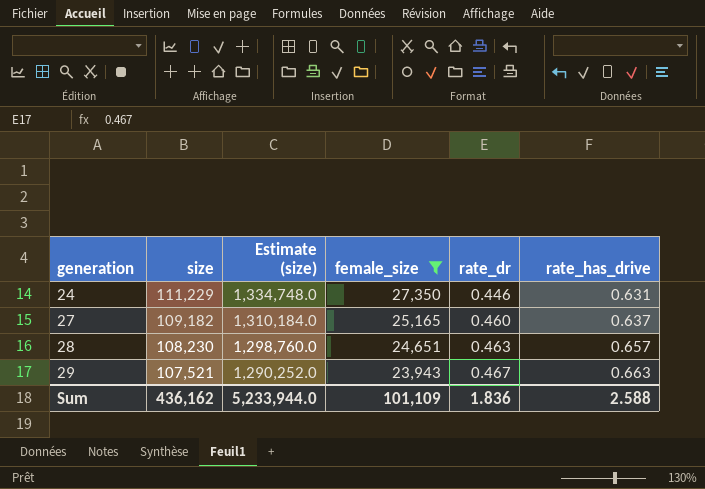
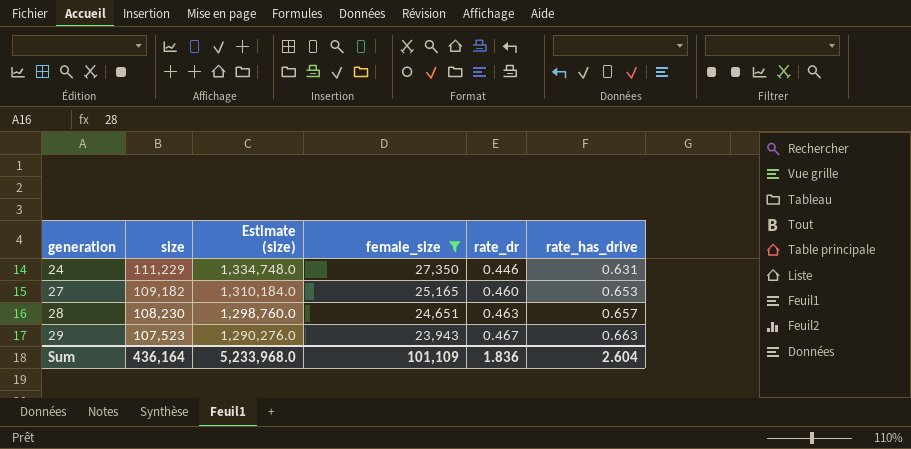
27 | rate_has_drive: 0.637 -> 0.653
29 | size: 107,521 -> 107,523
29 | Estimate (size): 1,290,252.0 -> 1,290,276.0
Sum | size: 436,162 -> 436,164
Sum | Estimate (size): 5,233,944.0 -> 5,233,968.0
Sum | rate_has_drive: 2.588 -> 2.604

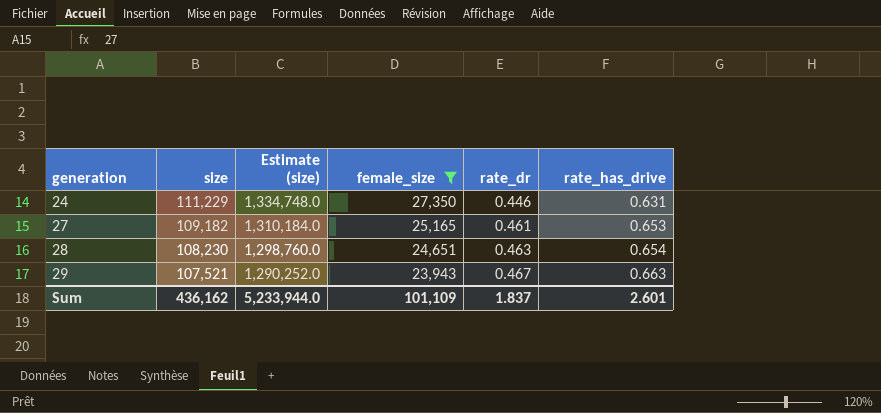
27 | rate_dr: 0.460 -> 0.461
28 | rate_has_drive: 0.657 -> 0.654
29 | size: 107,523 -> 107,521
29 | Estimate (size): 1,290,276.0 -> 1,290,252.0
Sum | size: 436,164 -> 436,162
Sum | Estimate (size): 5,233,968.0 -> 5,233,944.0
Sum | rate_dr: 1.836 -> 1.837
Sum | rate_has_drive: 2.604 -> 2.601

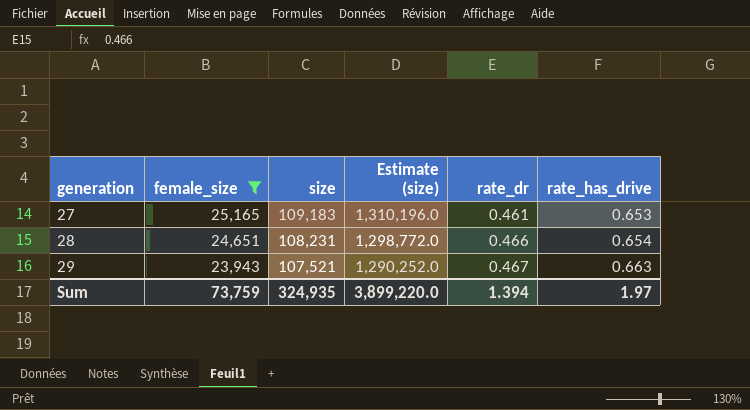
column female_size | position: 4 -> 2
row 24: 111,229 | 1,334,748.0 | 27,350 | 0.446 | 0.631 -> none
27 | size: 109,182 -> 109,183
27 | Estimate (size): 1,310,184.0 -> 1,310,196.0
28 | size: 108,230 -> 108,231
28 | Estimate (size): 1,298,760.0 -> 1,298,772.0
28 | rate_dr: 0.463 -> 0.466
Sum | female_size: 101,109 -> 73,759
Sum | size: 436,162 -> 324,935
Sum | Estimate (size): 5,233,944.0 -> 3,899,220.0
Sum | rate_dr: 1.837 -> 1.394
Sum | rate_has_drive: 2.601 -> 1.97

